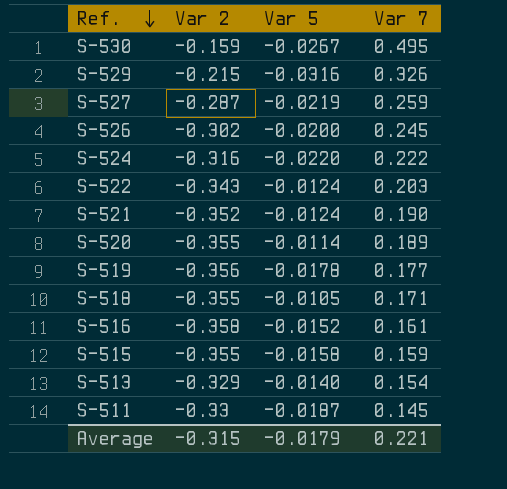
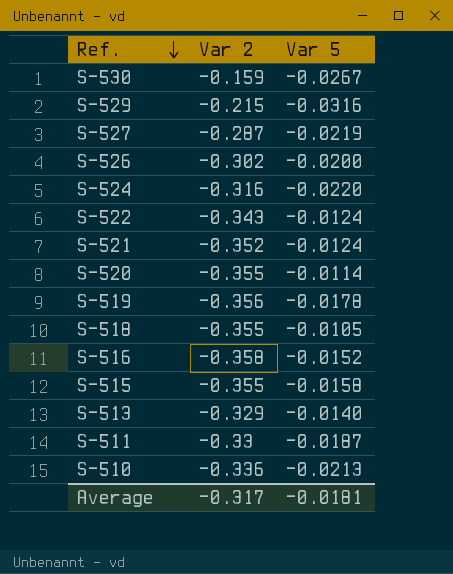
column Var 7 | position: 4 -> none
row S-510: none -> -0.336 | -0.0213
Average | Var 2: -0.315 -> -0.317
Average | Var 5: -0.0179 -> -0.0181

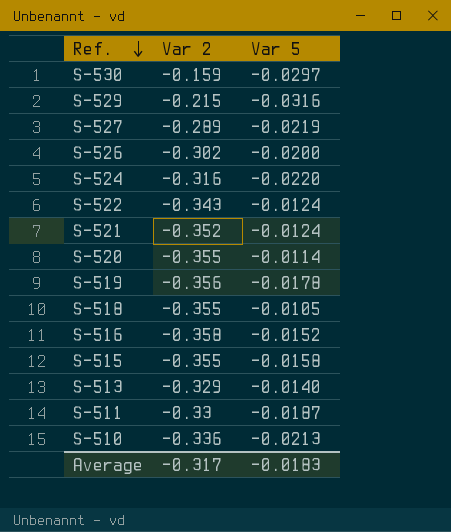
S-530 | Var 5: -0.0267 -> -0.0297
S-527 | Var 2: -0.287 -> -0.289
Average | Var 5: -0.0181 -> -0.0183

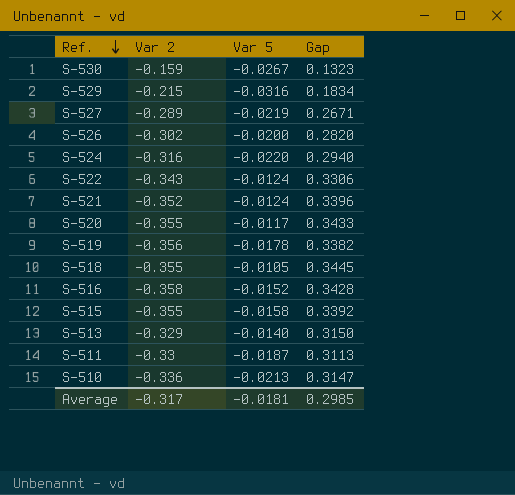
column Gap | formula: none -> [Var 5] - [Var 2]
S-530 | Var 5: -0.0297 -> -0.0267
S-520 | Var 5: -0.0114 -> -0.0117
Average | Var 5: -0.0183 -> -0.0181

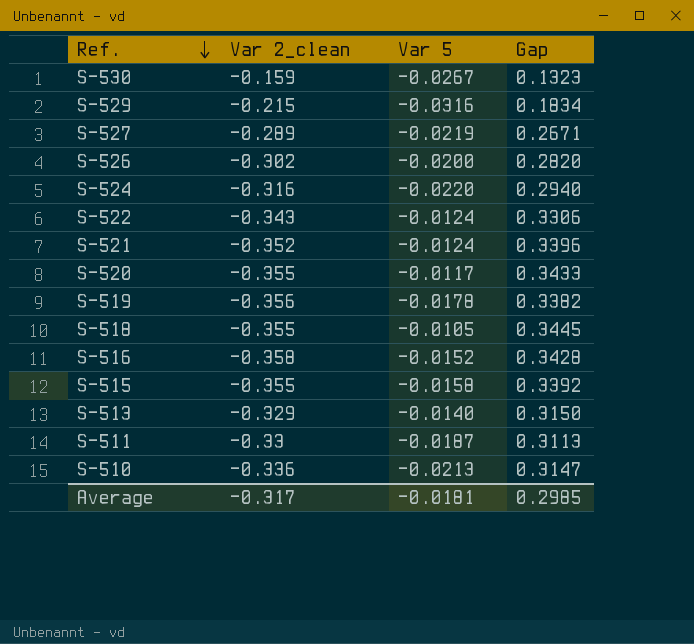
column name: Var 2 -> Var 2_clean

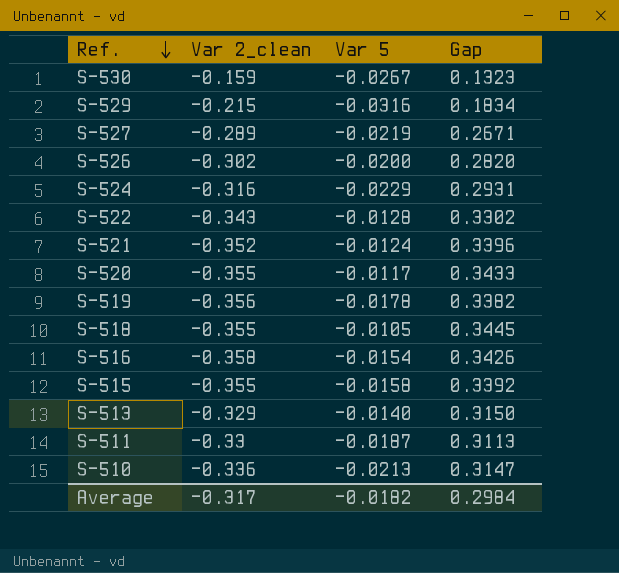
S-524 | Var 5: -0.0220 -> -0.0229
S-524 | Gap: 0.2940 -> 0.2931
S-522 | Var 5: -0.0124 -> -0.0128
S-522 | Gap: 0.3306 -> 0.3302
S-516 | Var 5: -0.0152 -> -0.0154
S-516 | Gap: 0.3428 -> 0.3426
Average | Var 5: -0.0181 -> -0.0182
Average | Gap: 0.2985 -> 0.2984

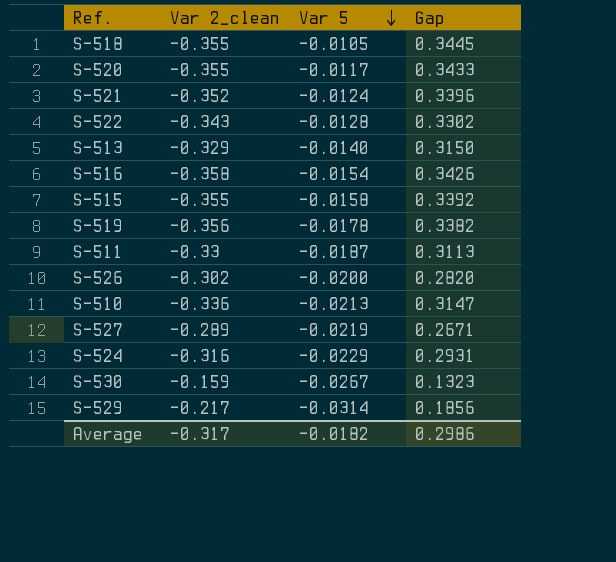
row order: Ref. descending -> Var 5 descending
S-529 | Var 2_clean: -0.215 -> -0.217
S-529 | Var 5: -0.0316 -> -0.0314
S-529 | Gap: 0.1834 -> 0.1856
Average | Gap: 0.2984 -> 0.2986

